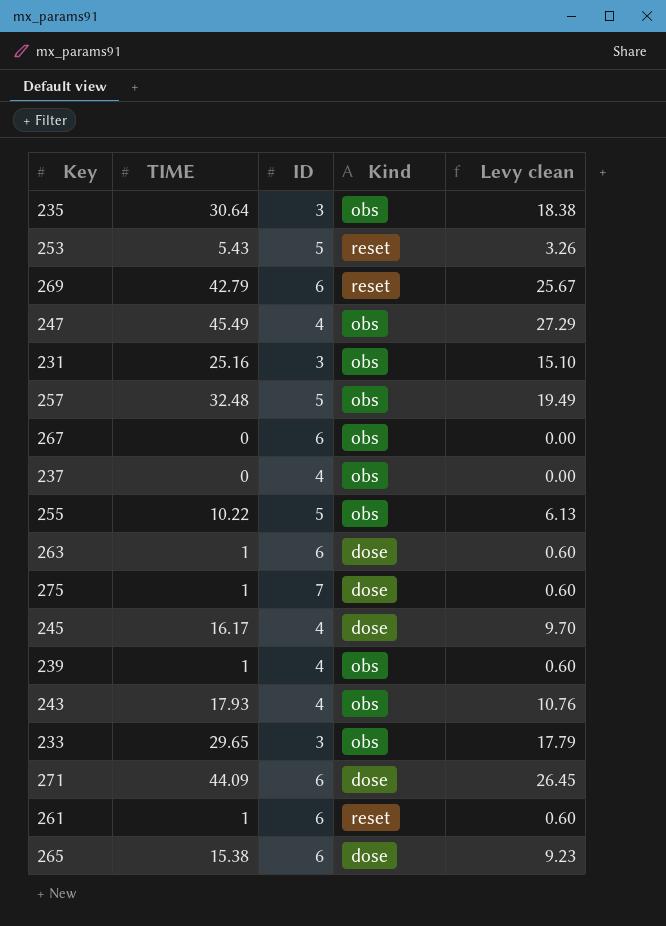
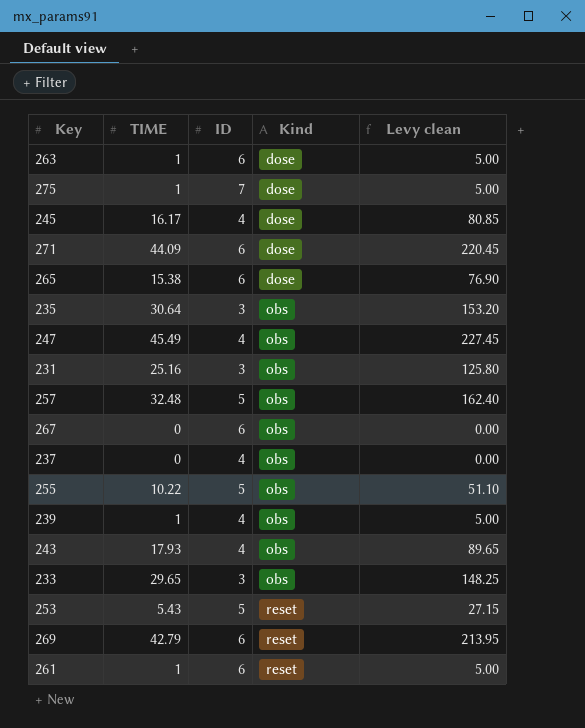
row order: none -> Kind ascending
column Levy clean | formula: [TIME] * 0.6 -> [TIME] * 5

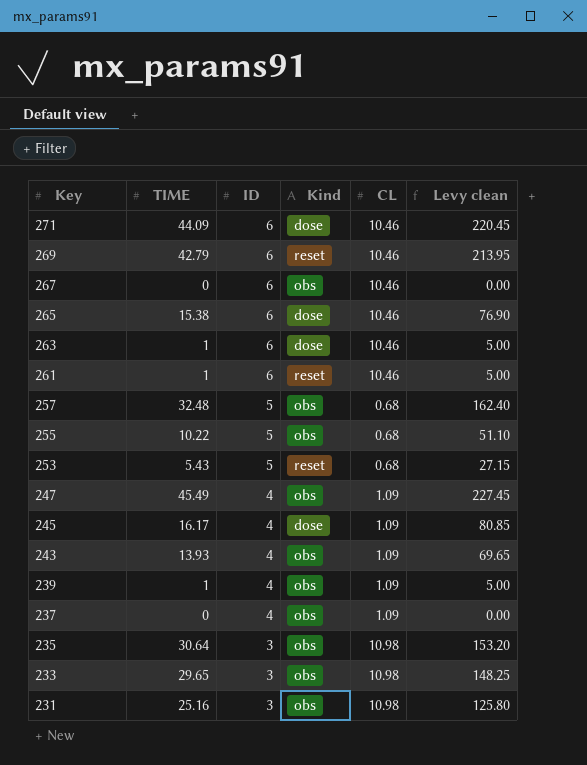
row order: Kind ascending -> Key descending
column CL | position: none -> 5
row 275: 1 | 7 | dose | 5.00 -> none
243 | TIME: 17.93 -> 13.93
243 | Levy clean: 89.65 -> 69.65

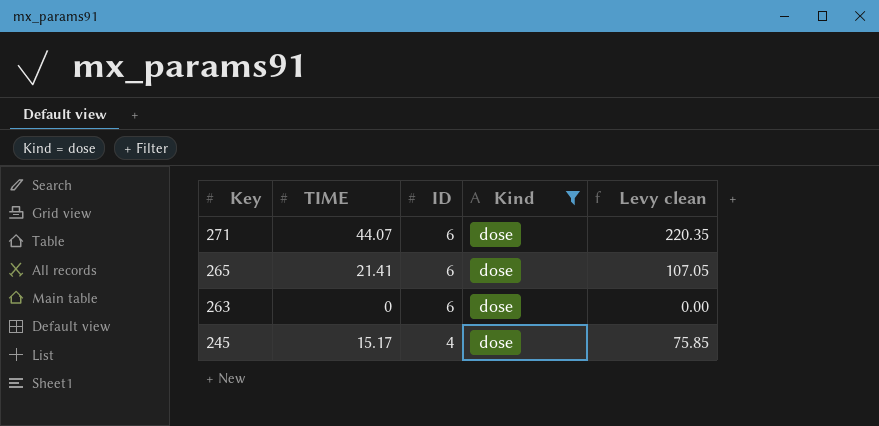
filter: none -> Kind = dose
column CL | position: 5 -> none
271 | TIME: 44.09 -> 44.07
271 | Levy clean: 220.45 -> 220.35
265 | TIME: 15.38 -> 21.41
265 | Levy clean: 76.90 -> 107.05
263 | TIME: 1 -> 0
263 | Levy clean: 5.00 -> 0.00
245 | TIME: 16.17 -> 15.17
245 | Levy clean: 80.85 -> 75.85

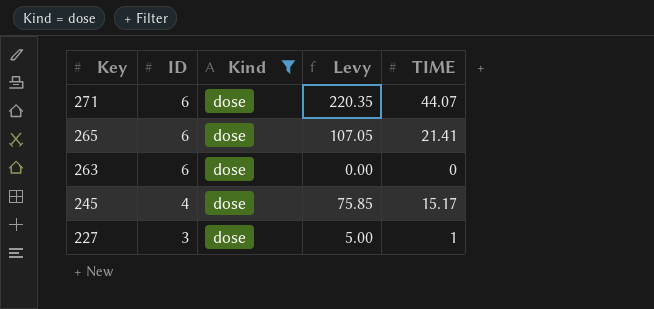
column name: Levy clean -> Levy
column TIME | position: 2 -> 5
row 227: none -> 3 | dose | 5.00 | 1

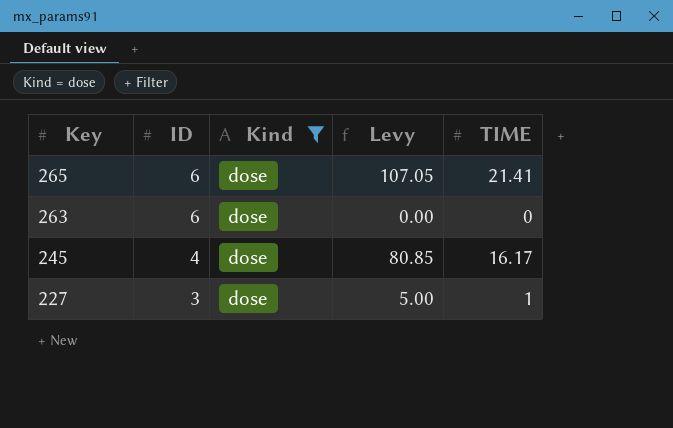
row 271: 6 | dose | 220.35 | 44.07 -> none
245 | Levy: 75.85 -> 80.85
245 | TIME: 15.17 -> 16.17

